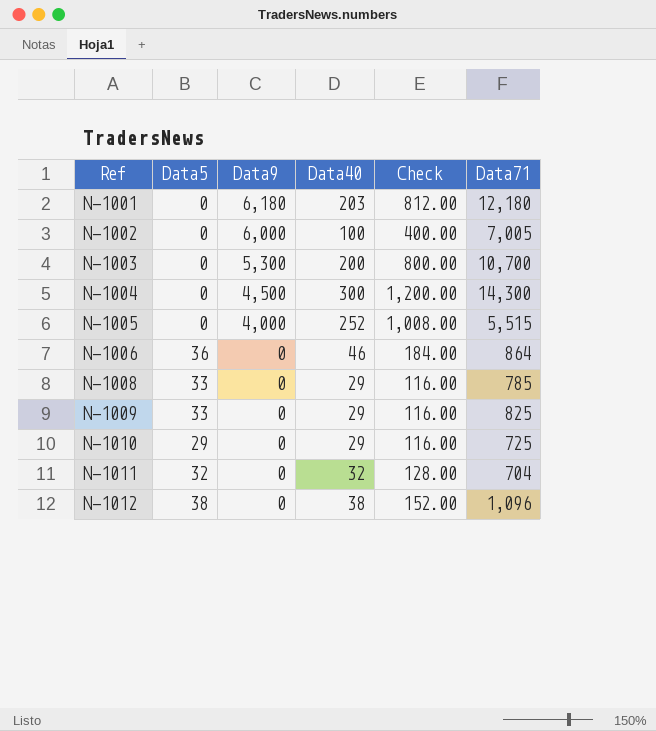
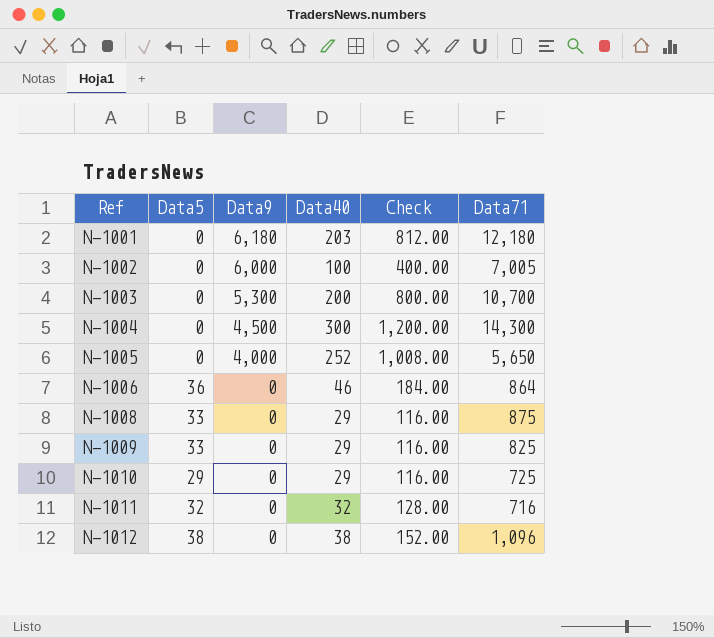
N-1005 | Data71: 5,515 -> 5,650
N-1008 | Data71: 785 -> 875
N-1011 | Data71: 704 -> 716

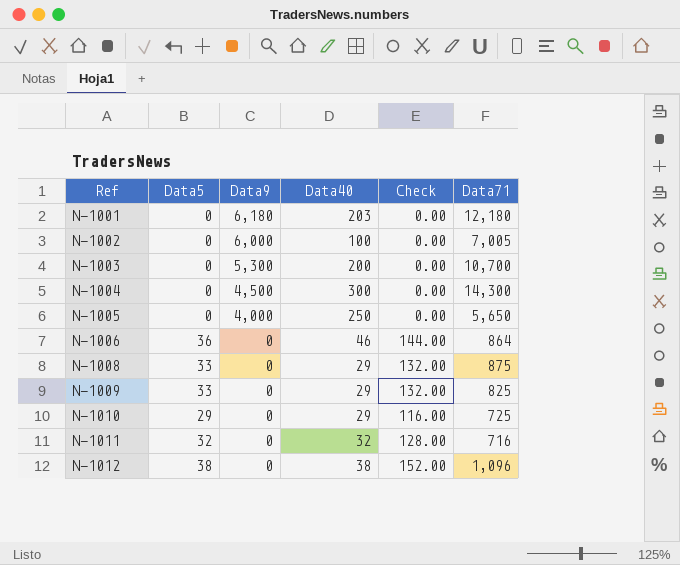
column Check | formula: [Data40] * 4 -> [Data5] * 4
N-1005 | Data40: 252 -> 250

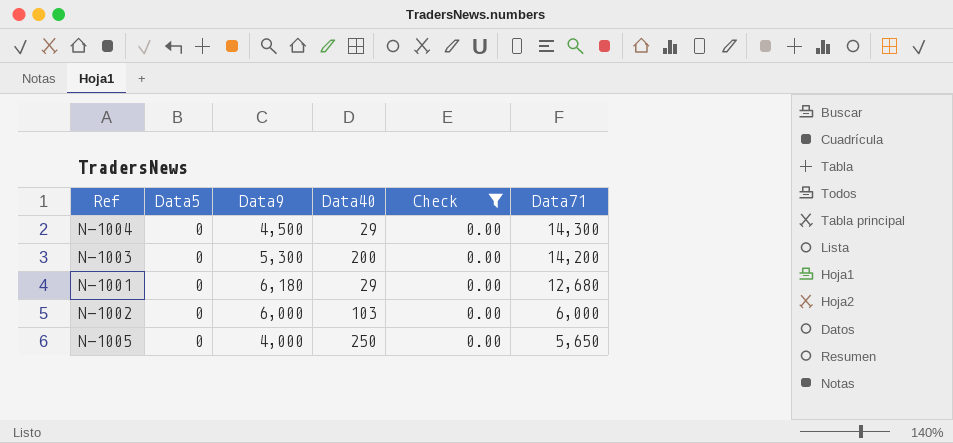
filter: none -> Check = 0.00
row order: Ref ascending -> Data71 descending
N-1004 | Data40: 300 -> 29
N-1003 | Data71: 10,700 -> 14,200
N-1001 | Data40: 203 -> 29
N-1001 | Data71: 12,180 -> 12,680
N-1002 | Data40: 100 -> 103
N-1002 | Data71: 7,005 -> 6,000

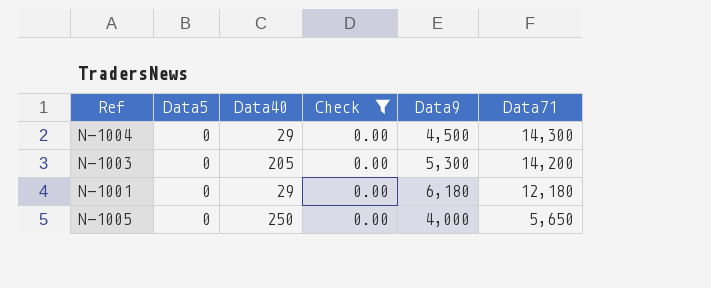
column Data9 | position: 3 -> 5
row N-1002: 0 | 6,000 | 103 | 0.00 | 6,000 -> none
N-1003 | Data40: 200 -> 205
N-1001 | Data71: 12,680 -> 12,180

